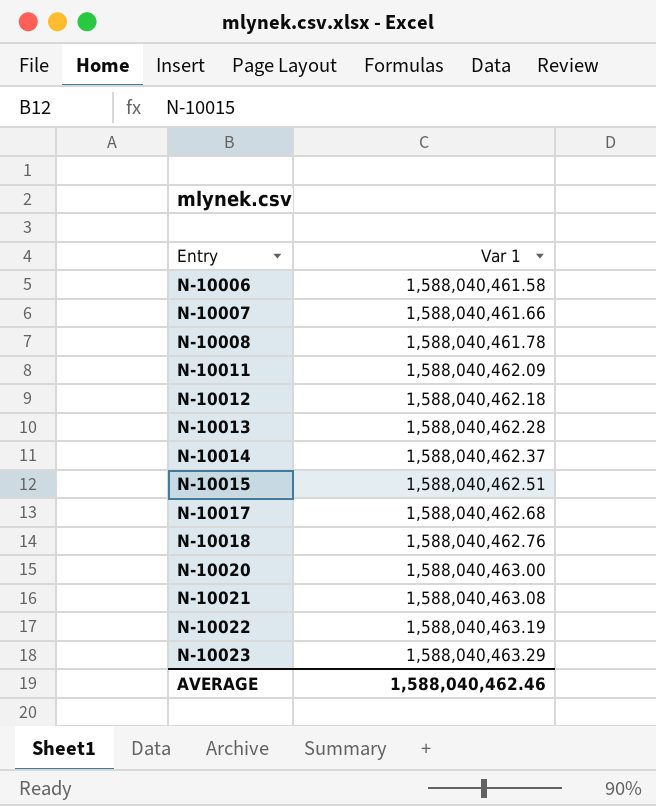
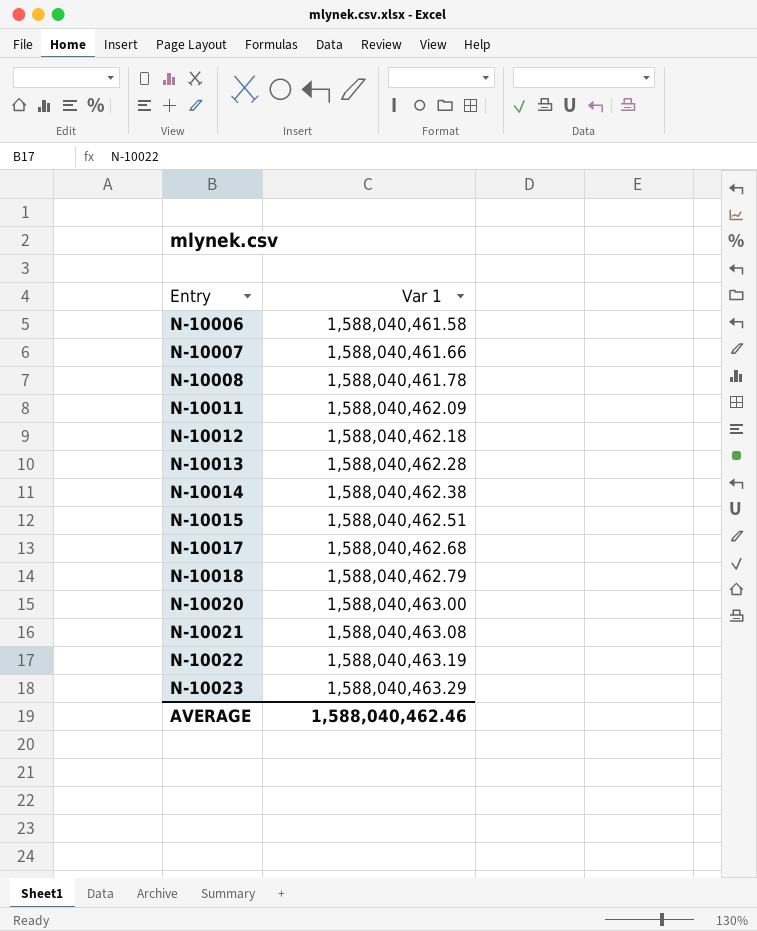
N-10014 | Var 1: 1,588,040,462.37 -> 1,588,040,462.38
N-10018 | Var 1: 1,588,040,462.76 -> 1,588,040,462.79

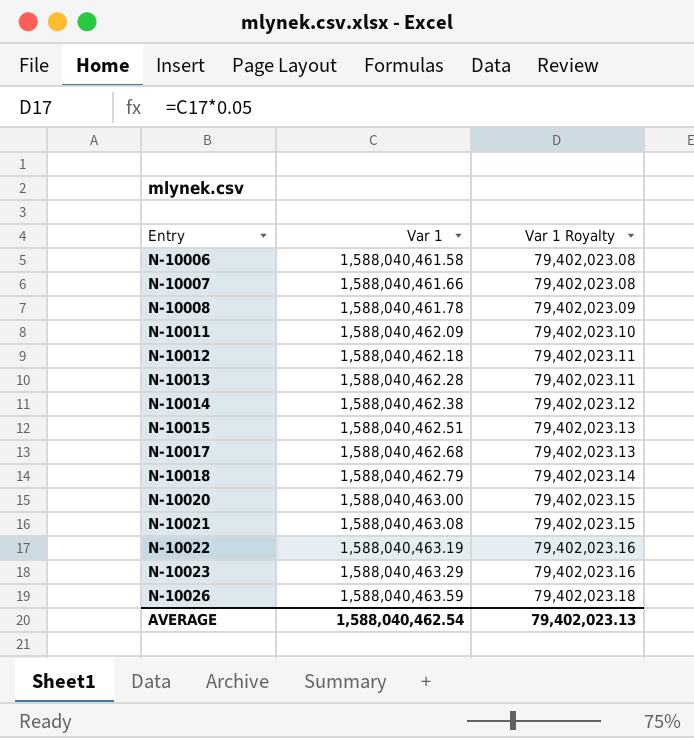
column Var 1 Royalty | formula: none -> [Var 1] * 0.05
row N-10026: none -> 1,588,040,463.59 | 79,402,023.18
AVERAGE | Var 1: 1,588,040,462.46 -> 1,588,040,462.54

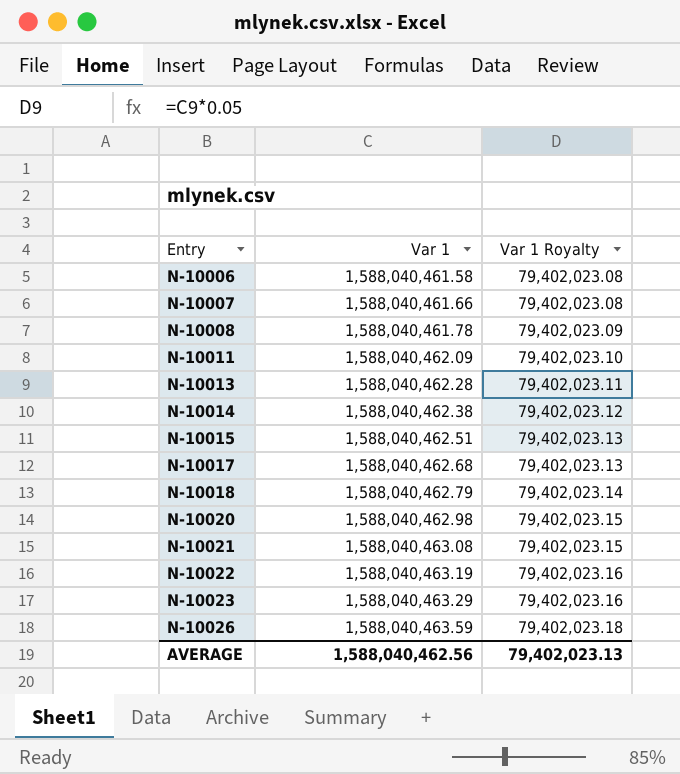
row N-10012: 1,588,040,462.18 | 79,402,023.11 -> none
N-10020 | Var 1: 1,588,040,463.00 -> 1,588,040,462.98
AVERAGE | Var 1: 1,588,040,462.54 -> 1,588,040,462.56

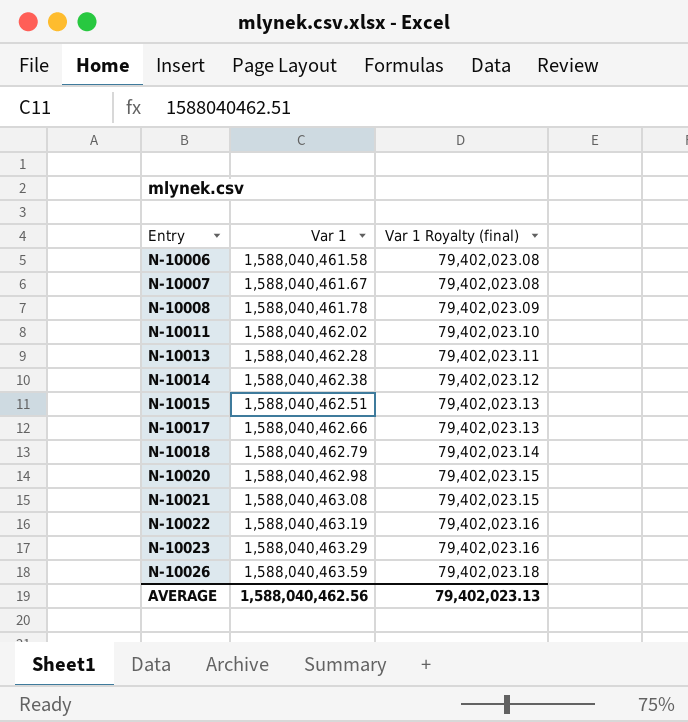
column name: Var 1 Royalty -> Var 1 Royalty (final)
N-10007 | Var 1: 1,588,040,461.66 -> 1,588,040,461.67
N-10011 | Var 1: 1,588,040,462.09 -> 1,588,040,462.02
N-10017 | Var 1: 1,588,040,462.68 -> 1,588,040,462.66

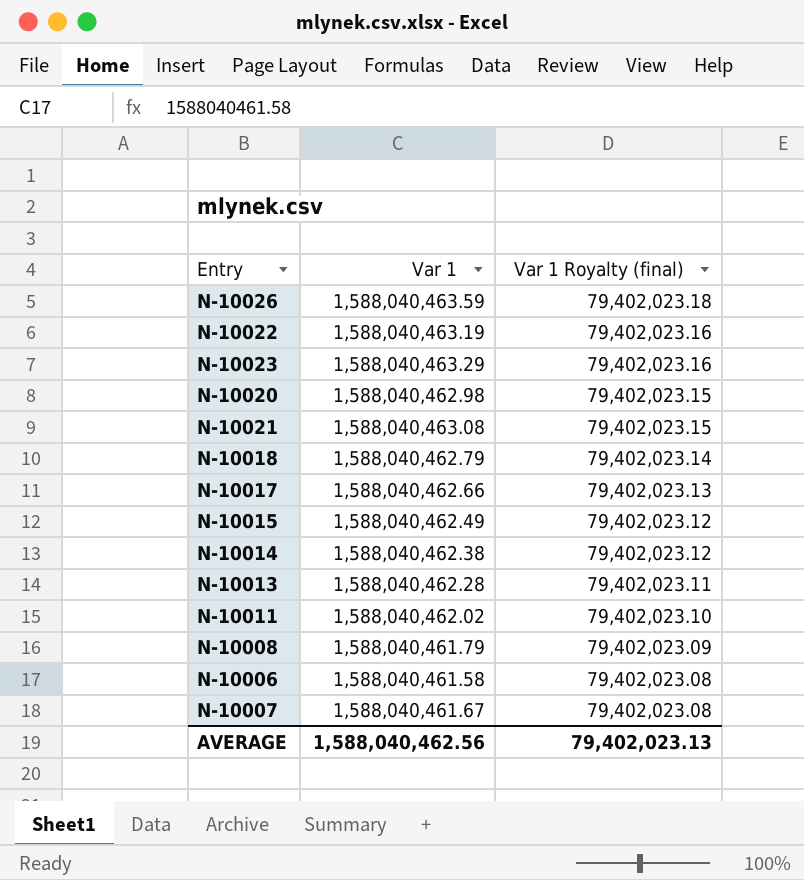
row order: Entry ascending -> Var 1 Royalty (final) descending
N-10015 | Var 1: 1,588,040,462.51 -> 1,588,040,462.49
N-10015 | Var 1 Royalty (final): 79,402,023.13 -> 79,402,023.12
N-10008 | Var 1: 1,588,040,461.78 -> 1,588,040,461.79

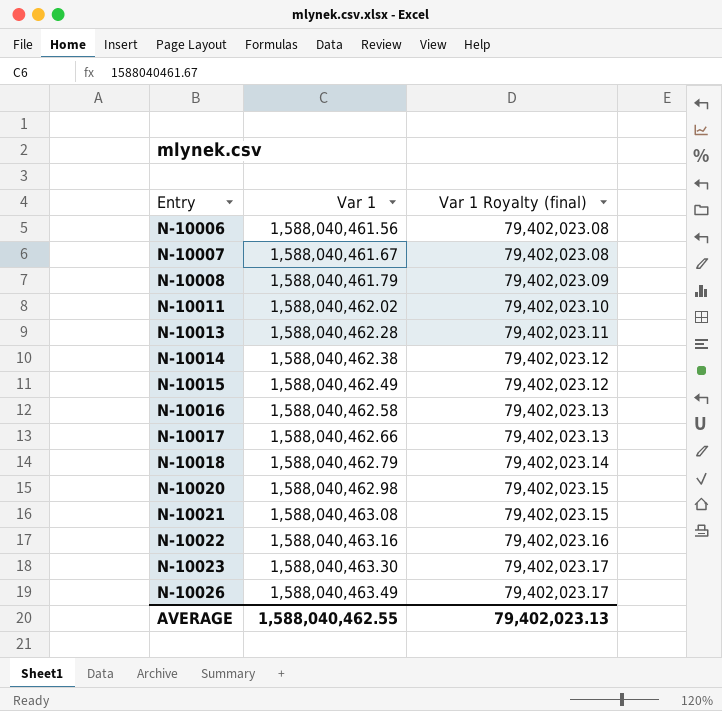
row order: Var 1 Royalty (final) descending -> Entry ascending
N-10006 | Var 1: 1,588,040,461.58 -> 1,588,040,461.56
row N-10016: none -> 1,588,040,462.58 | 79,402,023.13
N-10022 | Var 1: 1,588,040,463.19 -> 1,588,040,463.16
N-10023 | Var 1: 1,588,040,463.29 -> 1,588,040,463.30
N-10023 | Var 1 Royalty (final): 79,402,023.16 -> 79,402,023.17
N-10026 | Var 1: 1,588,040,463.59 -> 1,588,040,463.49
N-10026 | Var 1 Royalty (final): 79,402,023.18 -> 79,402,023.17
AVERAGE | Var 1: 1,588,040,462.56 -> 1,588,040,462.55

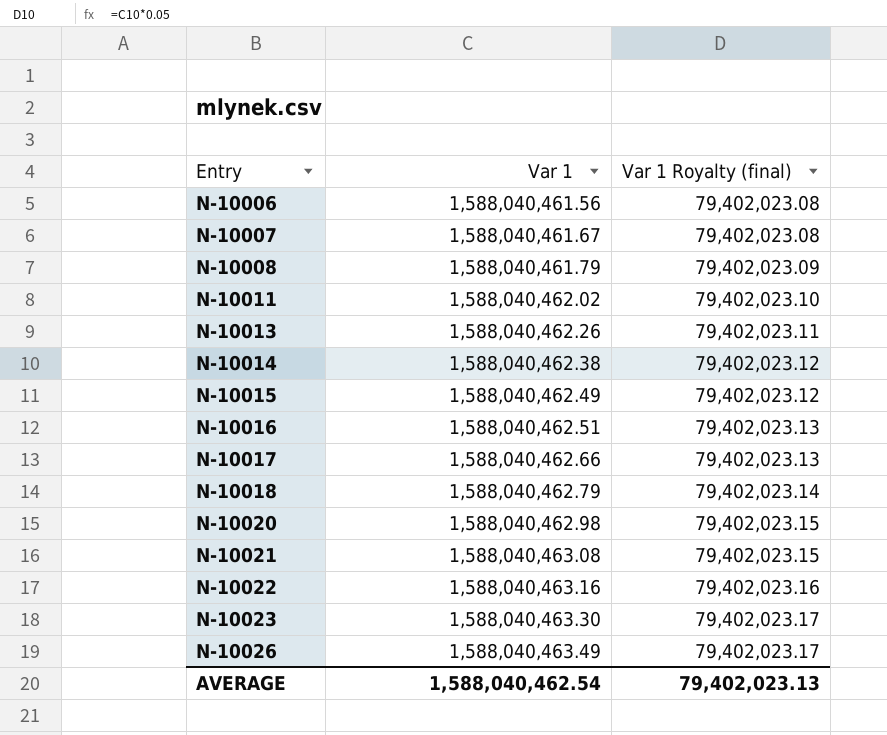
N-10013 | Var 1: 1,588,040,462.28 -> 1,588,040,462.26
N-10016 | Var 1: 1,588,040,462.58 -> 1,588,040,462.51
AVERAGE | Var 1: 1,588,040,462.55 -> 1,588,040,462.54

